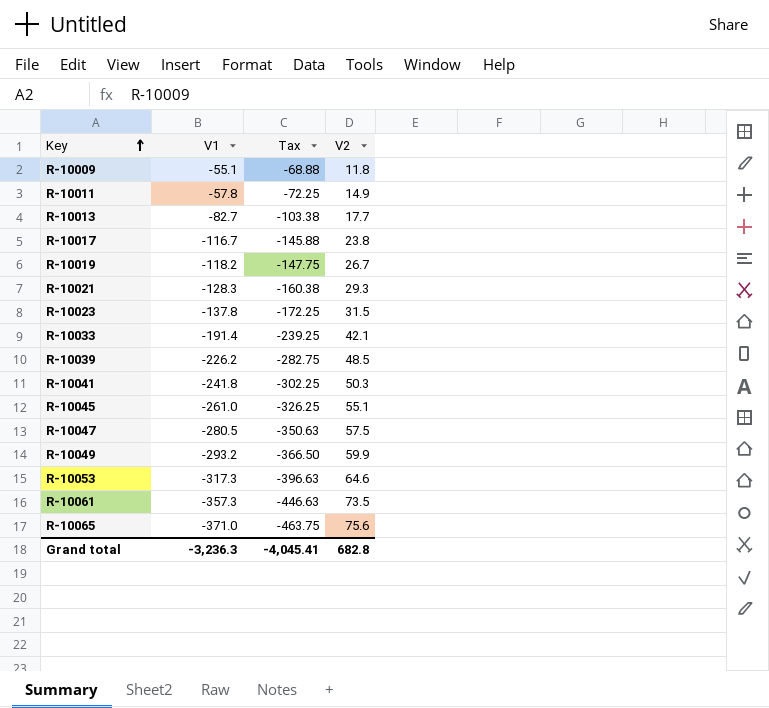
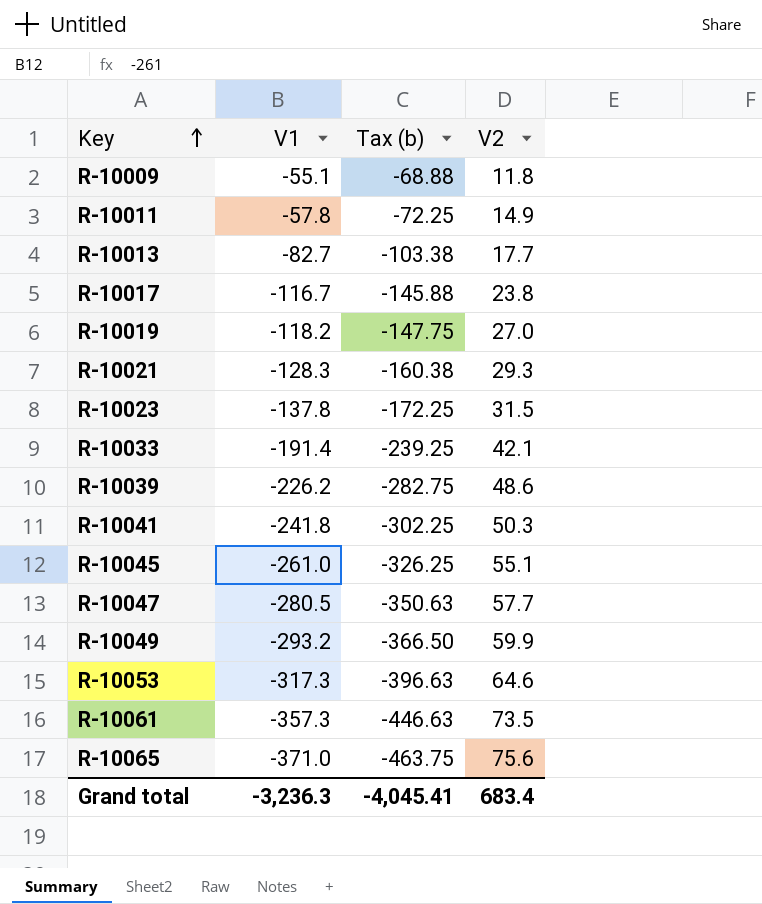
column name: Tax -> Tax (b)
R-10019 | V2: 26.7 -> 27.0
R-10039 | V2: 48.5 -> 48.6
R-10047 | V2: 57.5 -> 57.7
Grand total | V2: 682.8 -> 683.4

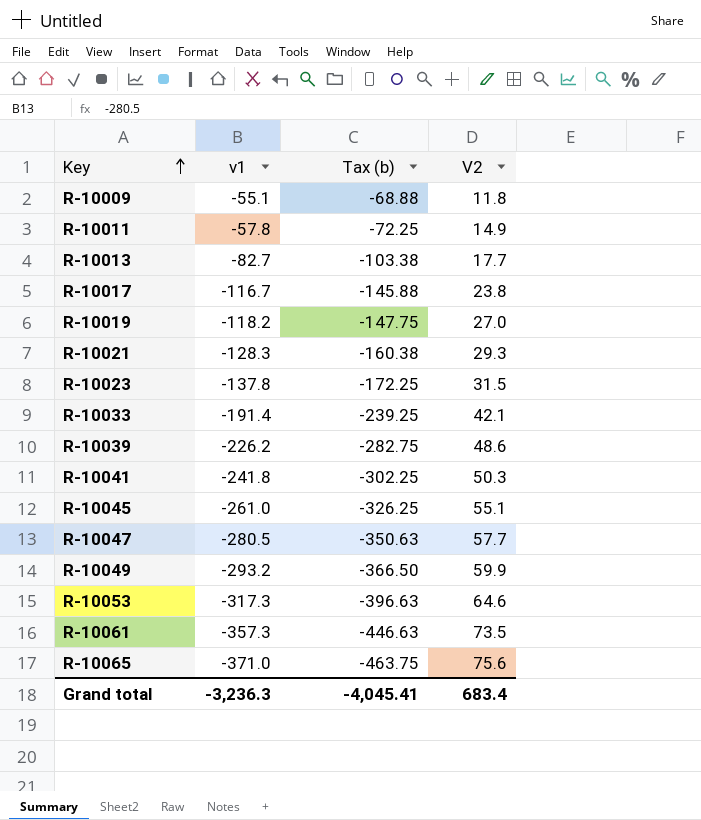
column name: V1 -> v1

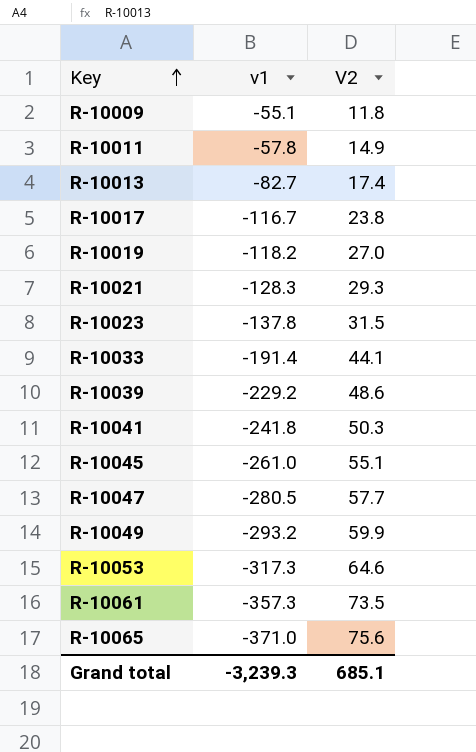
column Tax (b) | formula: [v1] * 1.25 -> none
R-10013 | V2: 17.7 -> 17.4
R-10033 | V2: 42.1 -> 44.1
R-10039 | v1: -226.2 -> -229.2
Grand total | v1: -3,236.3 -> -3,239.3
Grand total | V2: 683.4 -> 685.1

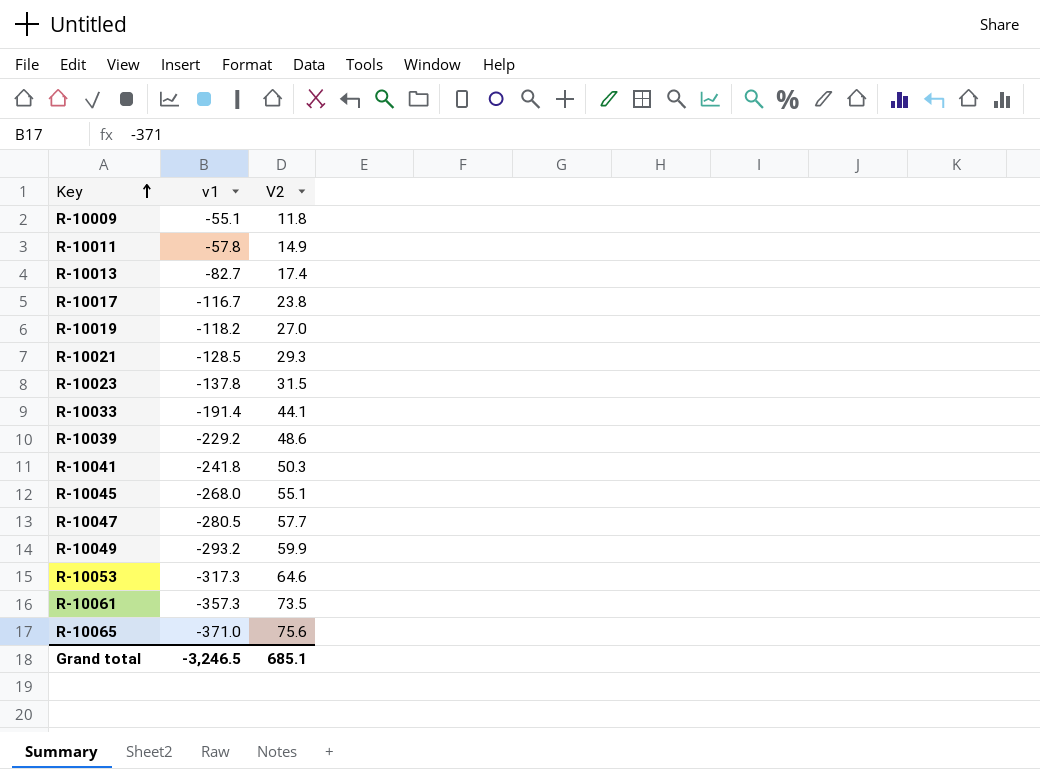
R-10021 | v1: -128.3 -> -128.5
R-10045 | v1: -261.0 -> -268.0
Grand total | v1: -3,239.3 -> -3,246.5

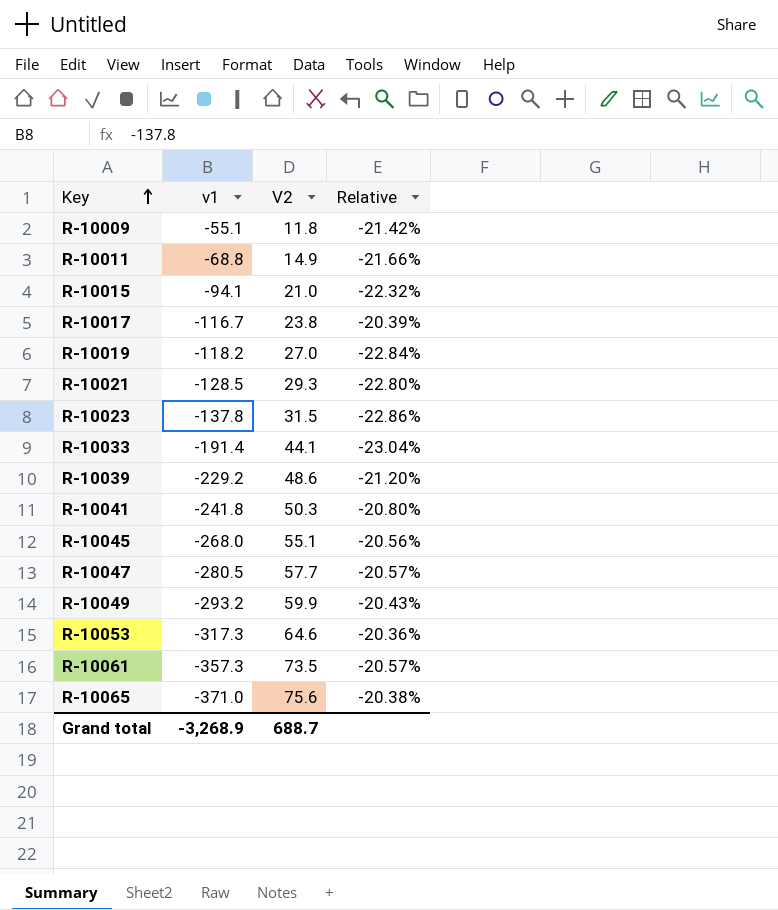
column Relative | formula: none -> [V2] / [v1]
row R-10013: -82.7 | 17.4 -> none
R-10011 | v1: -57.8 -> -68.8
row R-10015: none -> -94.1 | 21.0 | -22.32%
Grand total | v1: -3,246.5 -> -3,268.9
Grand total | V2: 685.1 -> 688.7

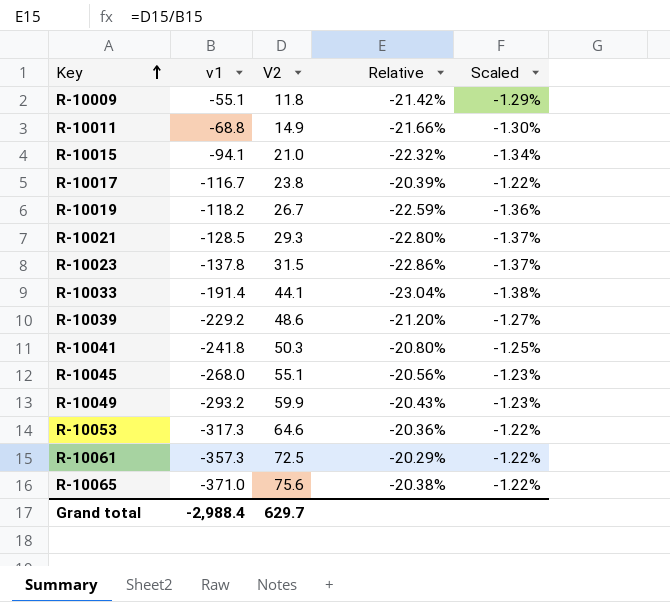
column Scaled | formula: none -> [Relative] * 0.06
row R-10047: -280.5 | 57.7 | -20.57% -> none
R-10019 | V2: 27.0 -> 26.7
R-10019 | Relative: -22.84% -> -22.59%
R-10061 | V2: 73.5 -> 72.5
R-10061 | Relative: -20.57% -> -20.29%
Grand total | v1: -3,268.9 -> -2,988.4
Grand total | V2: 688.7 -> 629.7

